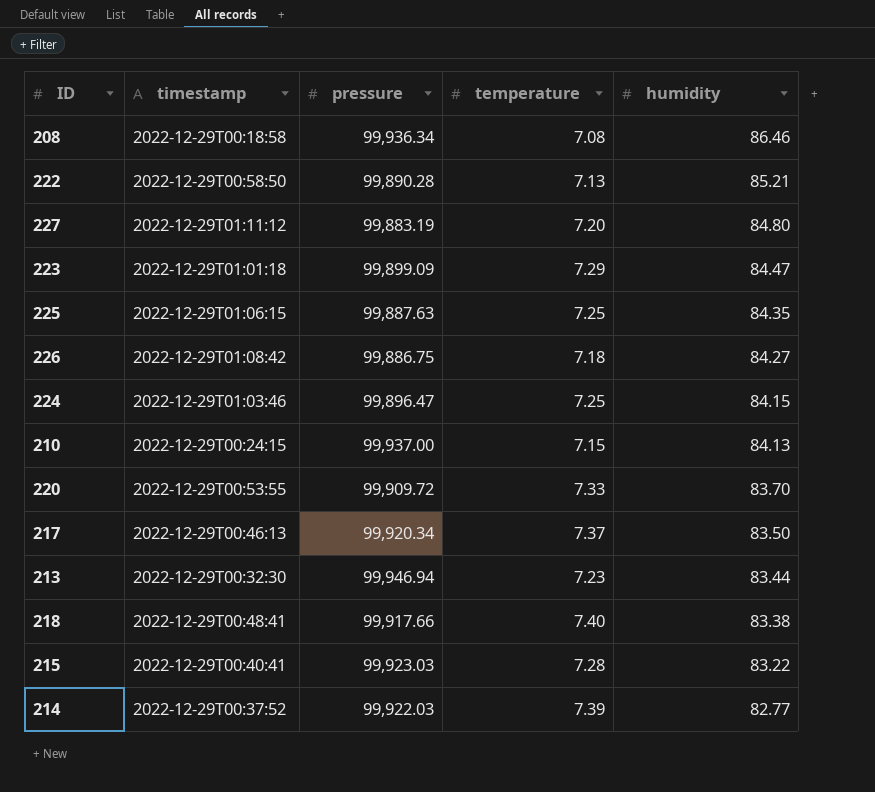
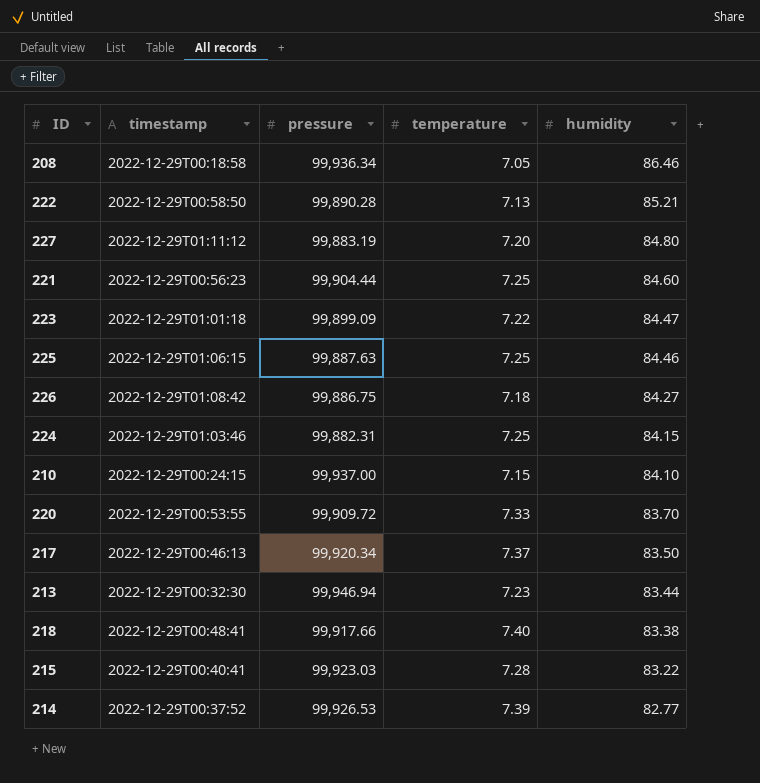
208 | temperature: 7.08 -> 7.05
row 221: none -> 2022-12-29T00:56:23 | 99,904.44 | 7.25 | 84.60
223 | temperature: 7.29 -> 7.22
225 | humidity: 84.35 -> 84.46
224 | pressure: 99,896.47 -> 99,882.31
210 | humidity: 84.13 -> 84.10
214 | pressure: 99,922.03 -> 99,926.53

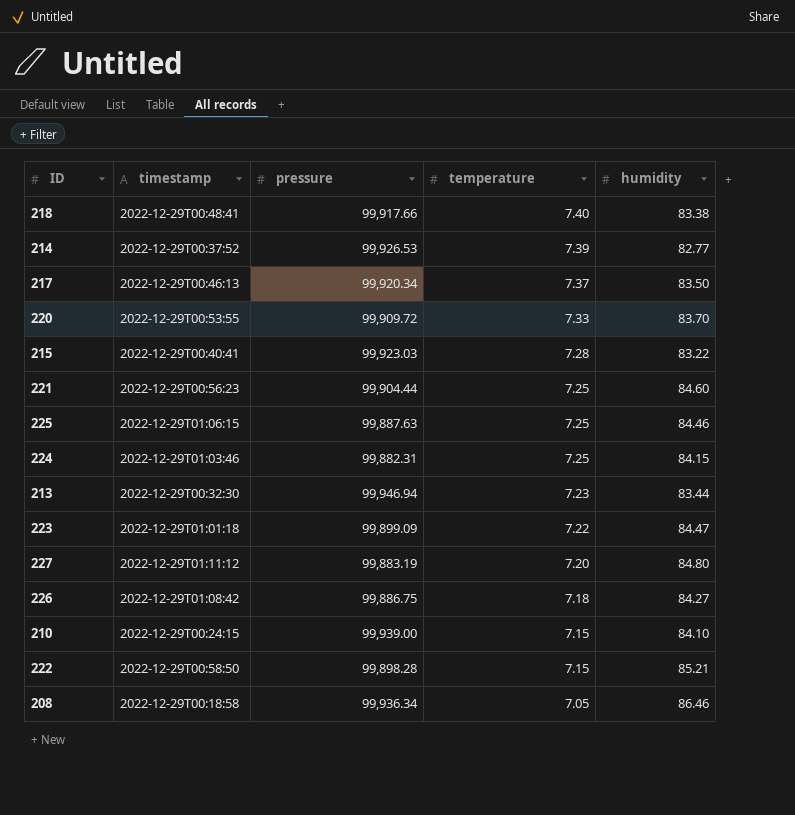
row order: humidity descending -> temperature descending
210 | pressure: 99,937.00 -> 99,939.00
222 | pressure: 99,890.28 -> 99,898.28
222 | temperature: 7.13 -> 7.15

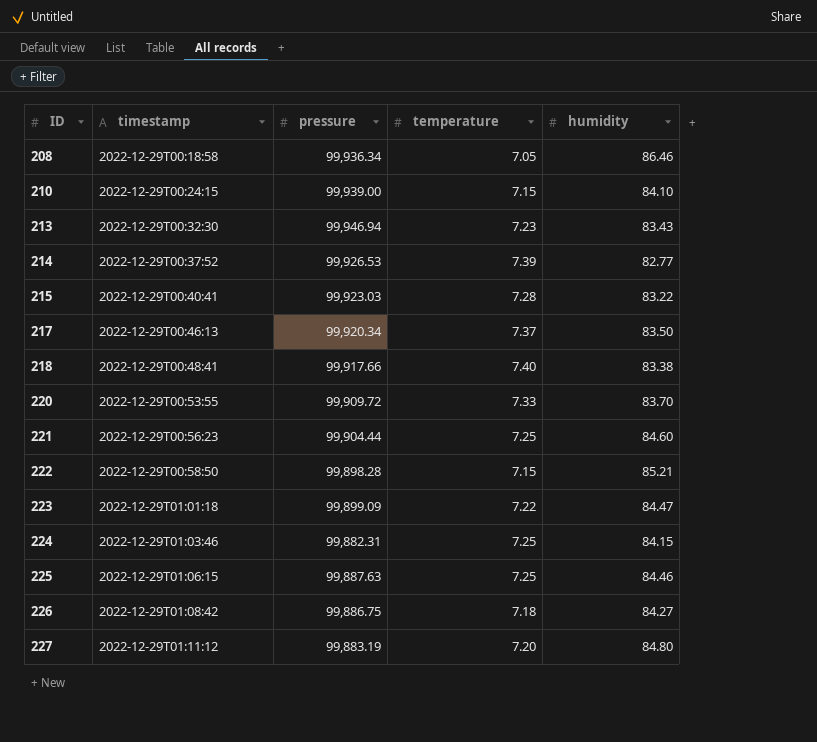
row order: temperature descending -> ID ascending
213 | humidity: 83.44 -> 83.43

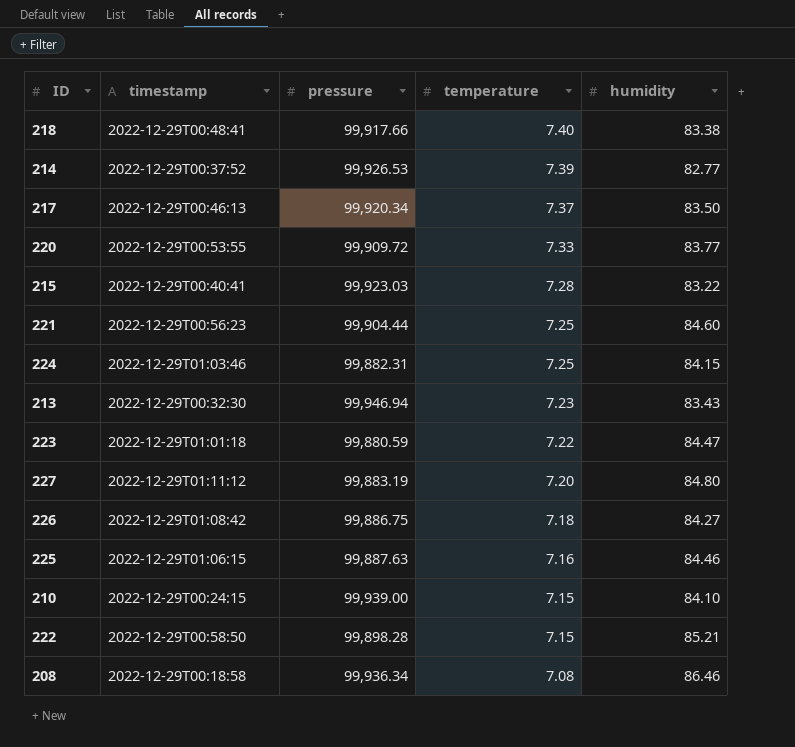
row order: ID ascending -> temperature descending
220 | humidity: 83.70 -> 83.77
223 | pressure: 99,899.09 -> 99,880.59
225 | temperature: 7.25 -> 7.16
208 | temperature: 7.05 -> 7.08

